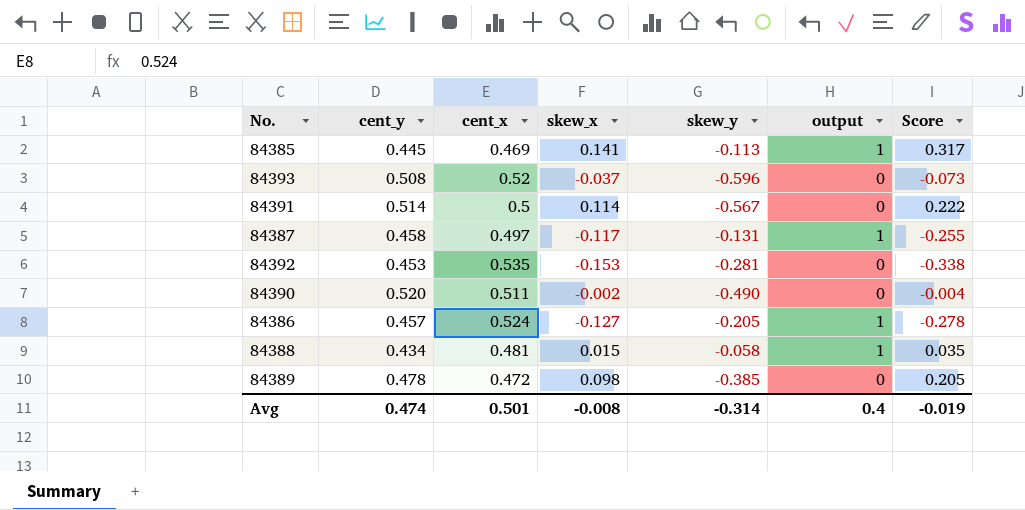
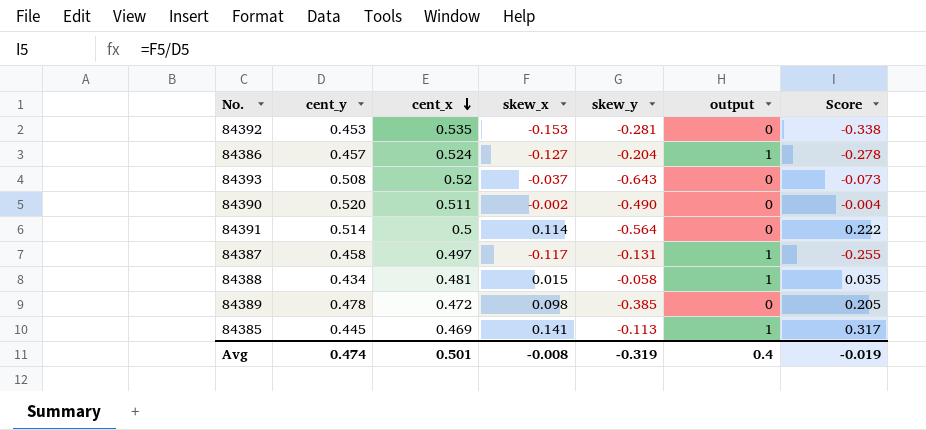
row order: none -> cent_x descending
84386 | skew_y: -0.205 -> -0.204
84393 | skew_y: -0.596 -> -0.643
84391 | skew_y: -0.567 -> -0.564
Avg | skew_y: -0.314 -> -0.319

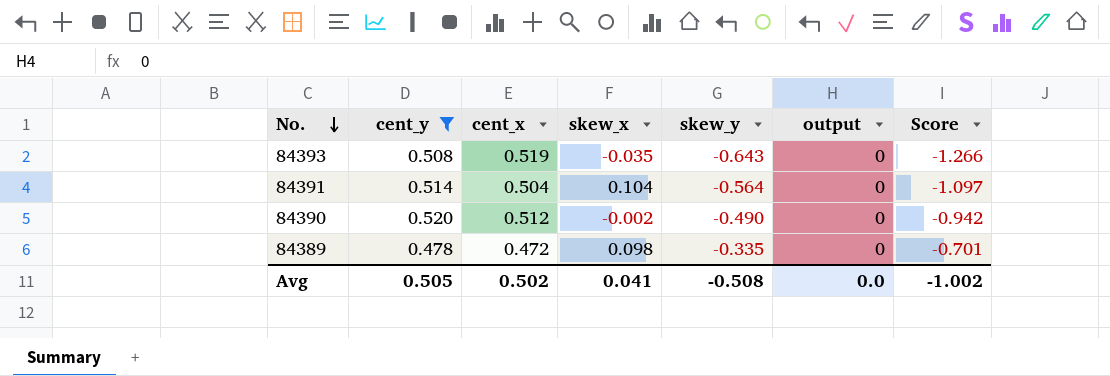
filter: none -> cent_y >= 0.478
row order: cent_x descending -> No. descending
column Score | formula: [skew_x] / [cent_y] -> [skew_y] / [cent_y]
84393 | cent_x: 0.52 -> 0.519
84393 | skew_x: -0.037 -> -0.035
84391 | cent_x: 0.5 -> 0.504
84391 | skew_x: 0.114 -> 0.104
84390 | cent_x: 0.511 -> 0.512
84389 | skew_y: -0.385 -> -0.335
Avg | cent_y: 0.474 -> 0.505
Avg | cent_x: 0.501 -> 0.502
Avg | skew_x: -0.008 -> 0.041
Avg | skew_y: -0.319 -> -0.508
Avg | output: 0.4 -> 0.0
Avg | Score: -0.019 -> -1.002

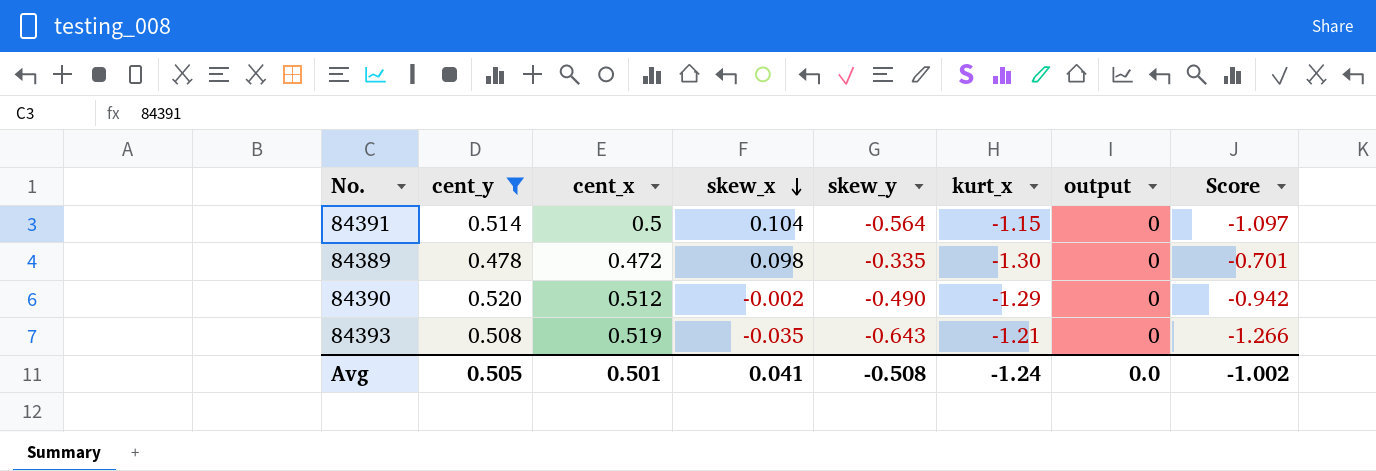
row order: No. descending -> skew_x descending
column kurt_x | position: none -> 6
84391 | cent_x: 0.504 -> 0.5
Avg | cent_x: 0.502 -> 0.501

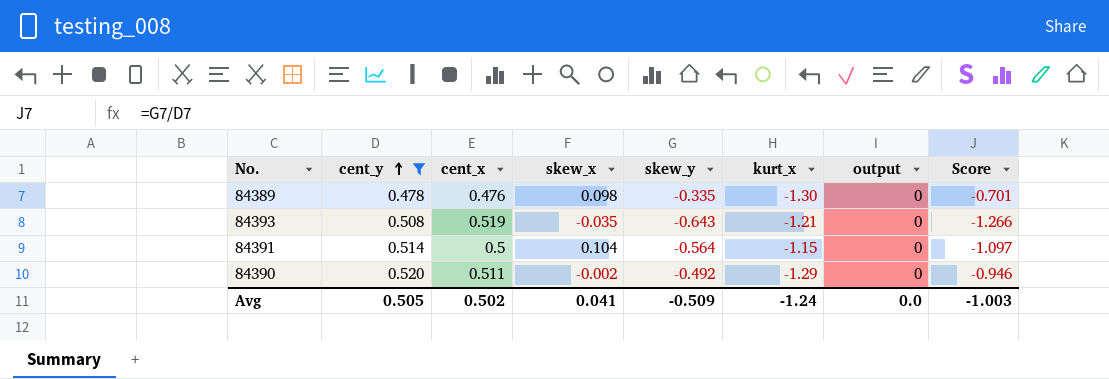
row order: skew_x descending -> cent_y ascending
84389 | cent_x: 0.472 -> 0.476
84390 | cent_x: 0.512 -> 0.511
84390 | skew_y: -0.490 -> -0.492
84390 | Score: -0.942 -> -0.946
Avg | cent_x: 0.501 -> 0.502
Avg | skew_y: -0.508 -> -0.509
Avg | Score: -1.002 -> -1.003

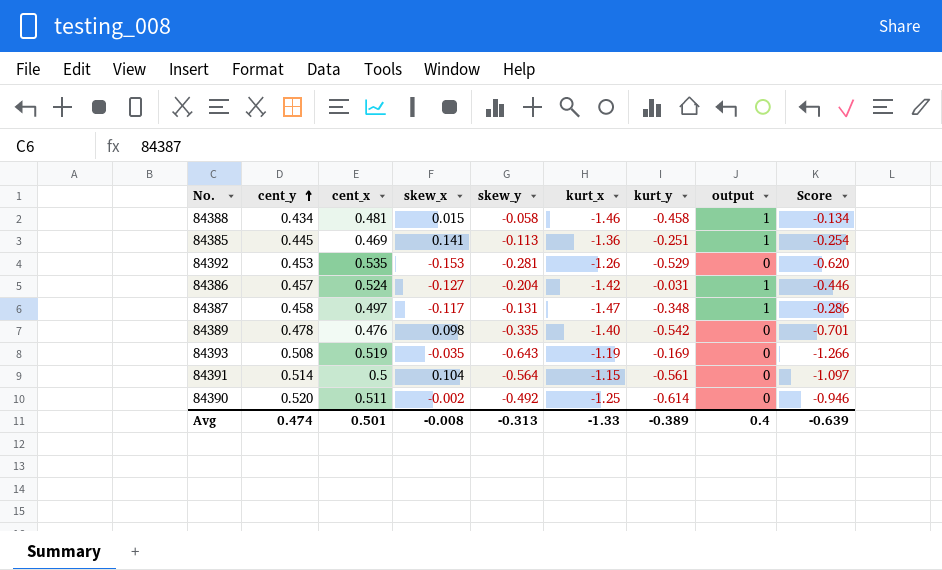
filter: cent_y >= 0.478 -> none
column kurt_y | position: none -> 7
84389 | kurt_x: -1.30 -> -1.40
84393 | kurt_x: -1.21 -> -1.19
84390 | kurt_x: -1.29 -> -1.25
Avg | cent_y: 0.505 -> 0.474
Avg | cent_x: 0.502 -> 0.501
Avg | skew_x: 0.041 -> -0.008
Avg | skew_y: -0.509 -> -0.313
Avg | kurt_x: -1.24 -> -1.33
Avg | output: 0.0 -> 0.4
Avg | Score: -1.003 -> -0.639

